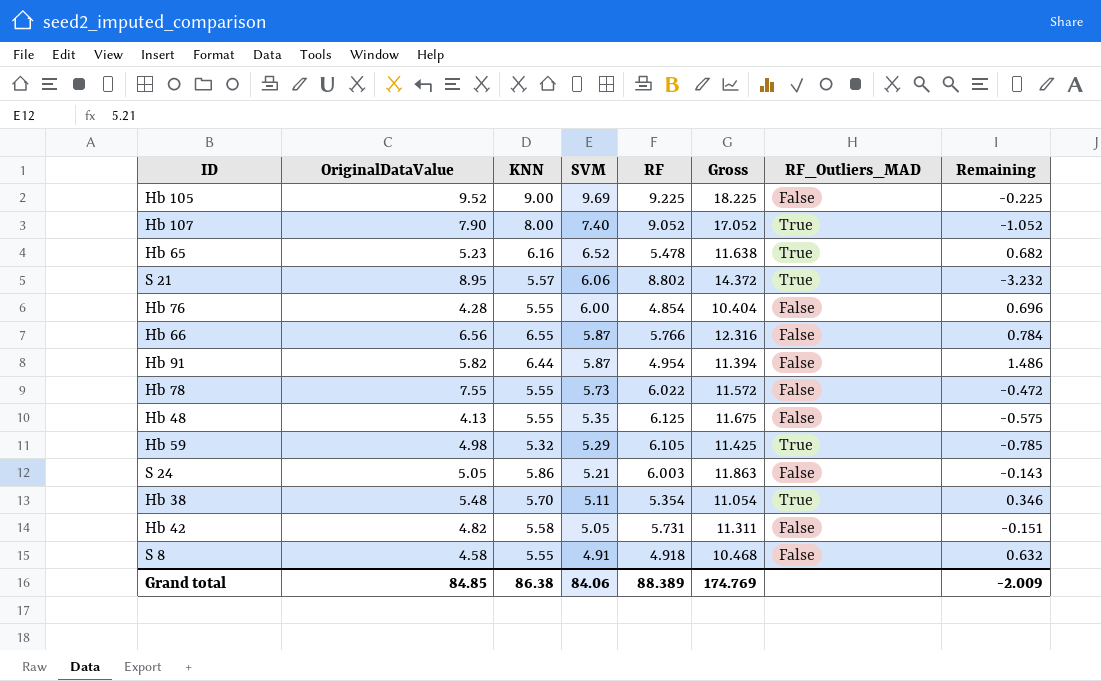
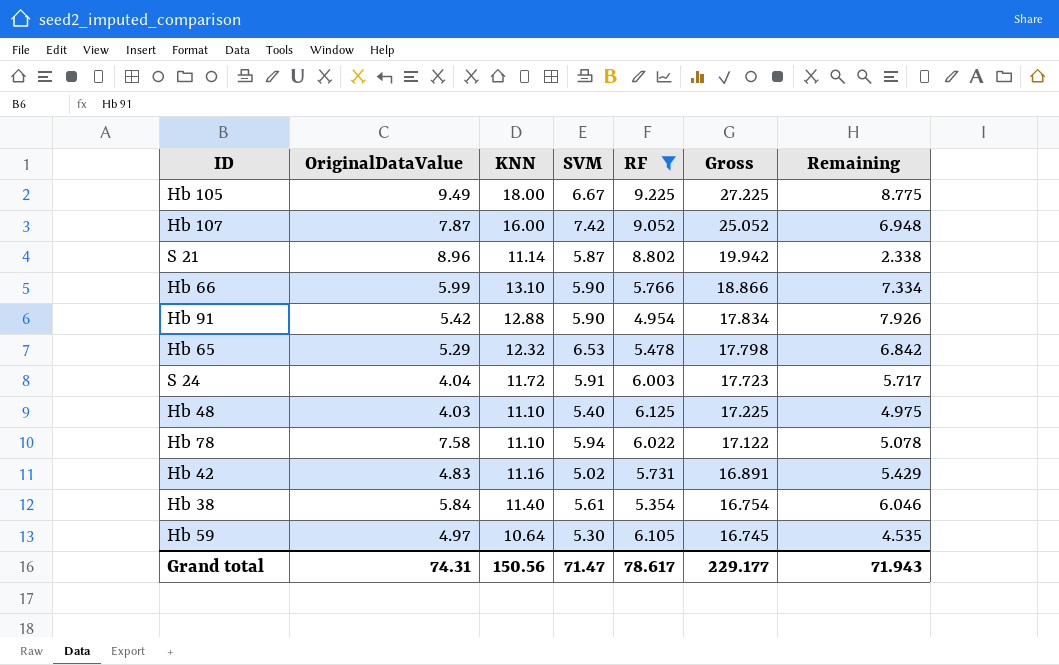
filter: none -> RF >= 4.954
row order: SVM descending -> Gross descending
column RF_Outliers_MAD | position: 7 -> none
Hb 105 | OriginalDataValue: 9.52 -> 9.49
Hb 105 | KNN: 9.00 -> 18.00
Hb 105 | SVM: 9.69 -> 6.67
Hb 105 | Gross: 18.225 -> 27.225
Hb 105 | Remaining: -0.225 -> 8.775
Hb 107 | OriginalDataValue: 7.90 -> 7.87
Hb 107 | KNN: 8.00 -> 16.00
Hb 107 | SVM: 7.40 -> 7.42
Hb 107 | Gross: 17.052 -> 25.052
Hb 107 | Remaining: -1.052 -> 6.948
S 21 | OriginalDataValue: 8.95 -> 8.96
S 21 | KNN: 5.57 -> 11.14
S 21 | SVM: 6.06 -> 5.87
S 21 | Gross: 14.372 -> 19.942
S 21 | Remaining: -3.232 -> 2.338
Hb 66 | OriginalDataValue: 6.56 -> 5.99
Hb 66 | KNN: 6.55 -> 13.10
Hb 66 | SVM: 5.87 -> 5.90
Hb 66 | Gross: 12.316 -> 18.866
Hb 66 | Remaining: 0.784 -> 7.334
Hb 91 | OriginalDataValue: 5.82 -> 5.42
Hb 91 | KNN: 6.44 -> 12.88
Hb 91 | SVM: 5.87 -> 5.90
Hb 91 | Gross: 11.394 -> 17.834
Hb 91 | Remaining: 1.486 -> 7.926
Hb 65 | OriginalDataValue: 5.23 -> 5.29
Hb 65 | KNN: 6.16 -> 12.32
Hb 65 | SVM: 6.52 -> 6.53
Hb 65 | Gross: 11.638 -> 17.798
Hb 65 | Remaining: 0.682 -> 6.842
S 24 | OriginalDataValue: 5.05 -> 4.04
S 24 | KNN: 5.86 -> 11.72
S 24 | SVM: 5.21 -> 5.91
S 24 | Gross: 11.863 -> 17.723
S 24 | Remaining: -0.143 -> 5.717
Hb 48 | OriginalDataValue: 4.13 -> 4.03
Hb 48 | KNN: 5.55 -> 11.10
Hb 48 | SVM: 5.35 -> 5.40
Hb 48 | Gross: 11.675 -> 17.225
Hb 48 | Remaining: -0.575 -> 4.975
Hb 78 | OriginalDataValue: 7.55 -> 7.58
Hb 78 | KNN: 5.55 -> 11.10
Hb 78 | SVM: 5.73 -> 5.94
Hb 78 | Gross: 11.572 -> 17.122
Hb 78 | Remaining: -0.472 -> 5.078
Hb 42 | OriginalDataValue: 4.82 -> 4.83
Hb 42 | KNN: 5.58 -> 11.16
Hb 42 | SVM: 5.05 -> 5.02
Hb 42 | Gross: 11.311 -> 16.891
Hb 42 | Remaining: -0.151 -> 5.429
Hb 38 | OriginalDataValue: 5.48 -> 5.84
Hb 38 | KNN: 5.70 -> 11.40
Hb 38 | SVM: 5.11 -> 5.61
Hb 38 | Gross: 11.054 -> 16.754
Hb 38 | Remaining: 0.346 -> 6.046
Hb 59 | OriginalDataValue: 4.98 -> 4.97
Hb 59 | KNN: 5.32 -> 10.64
Hb 59 | SVM: 5.29 -> 5.30
Hb 59 | Gross: 11.425 -> 16.745
Hb 59 | Remaining: -0.785 -> 4.535
Grand total | OriginalDataValue: 84.85 -> 74.31
Grand total | KNN: 86.38 -> 150.56
Grand total | SVM: 84.06 -> 71.47
Grand total | RF: 88.389 -> 78.617
Grand total | Gross: 174.769 -> 229.177
Grand total | Remaining: -2.009 -> 71.943

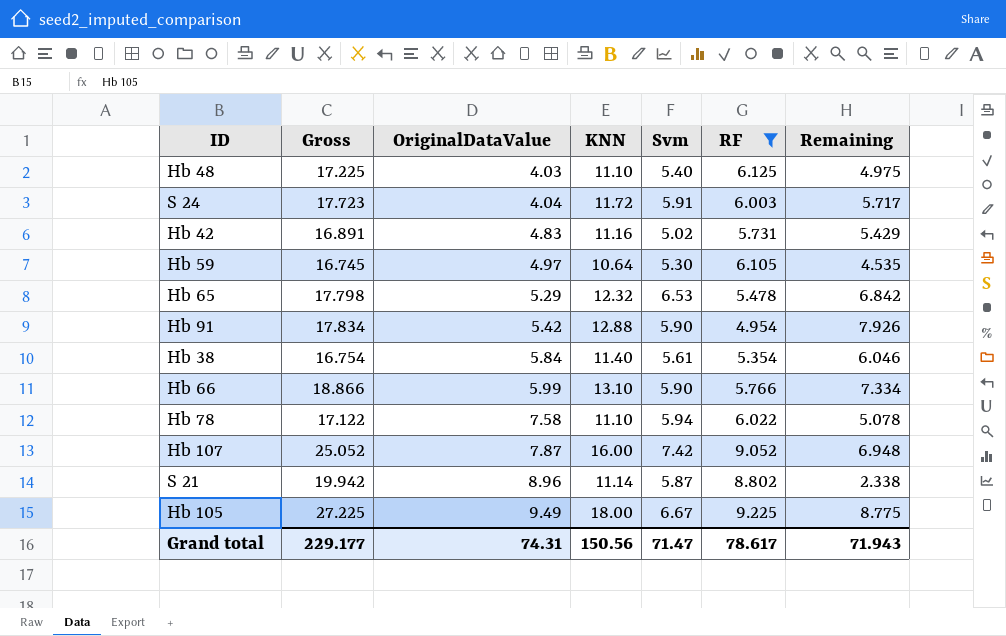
row order: Gross descending -> OriginalDataValue ascending
column Gross | position: 6 -> 2
column name: SVM -> Svm

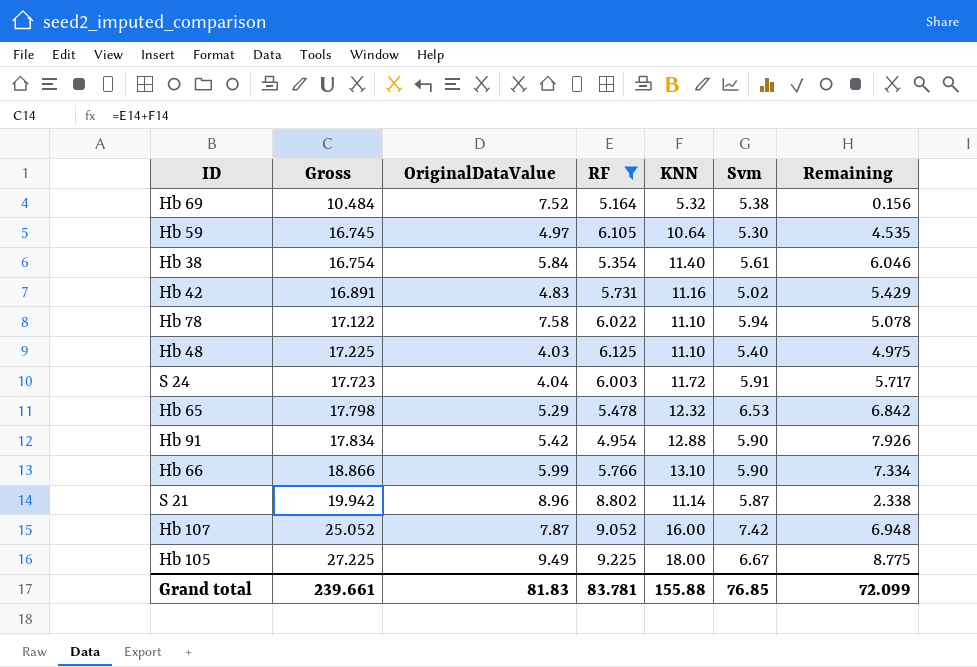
row order: OriginalDataValue ascending -> Gross ascending
column RF | position: 6 -> 4
row Hb 69: none -> 10.484 | 7.52 | 5.164 | 5.32 | 5.38 | 0.156
Grand total | Gross: 229.177 -> 239.661
Grand total | OriginalDataValue: 74.31 -> 81.83
Grand total | RF: 78.617 -> 83.781
Grand total | KNN: 150.56 -> 155.88
Grand total | Svm: 71.47 -> 76.85
Grand total | Remaining: 71.943 -> 72.099

